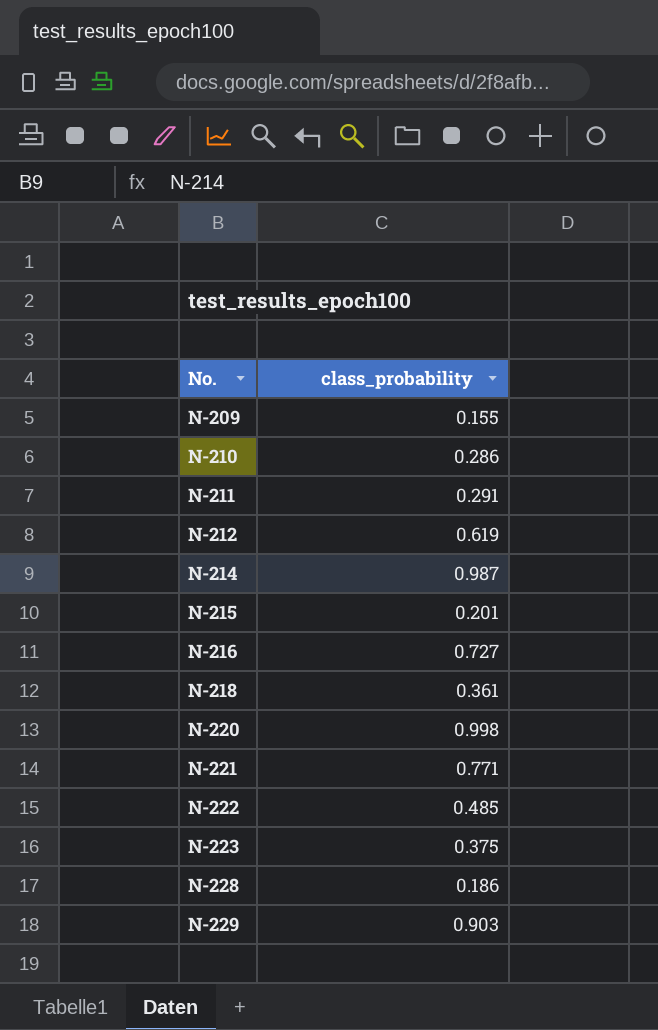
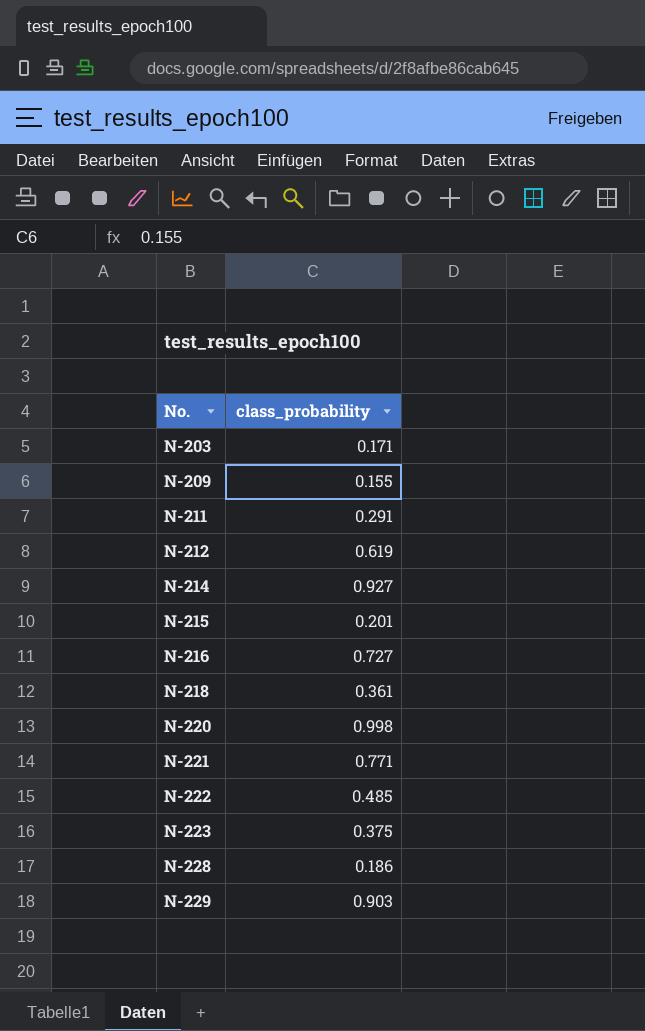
row N-210: 0.286 -> none
row N-203: none -> 0.171
N-214 | class_probability: 0.987 -> 0.927

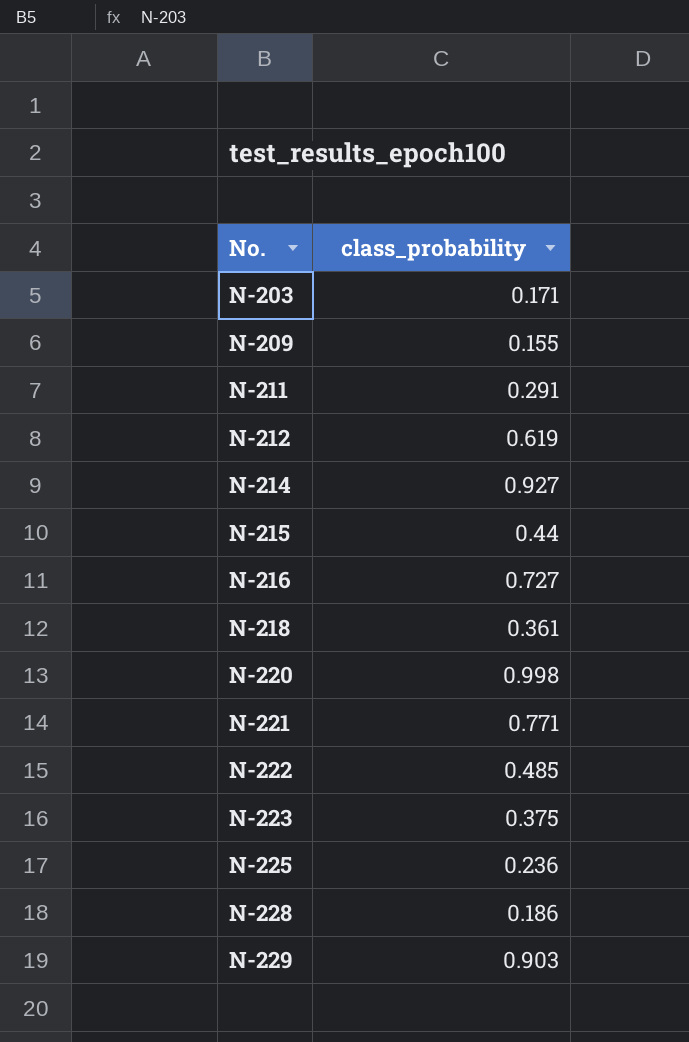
N-215 | class_probability: 0.201 -> 0.44
row N-225: none -> 0.236

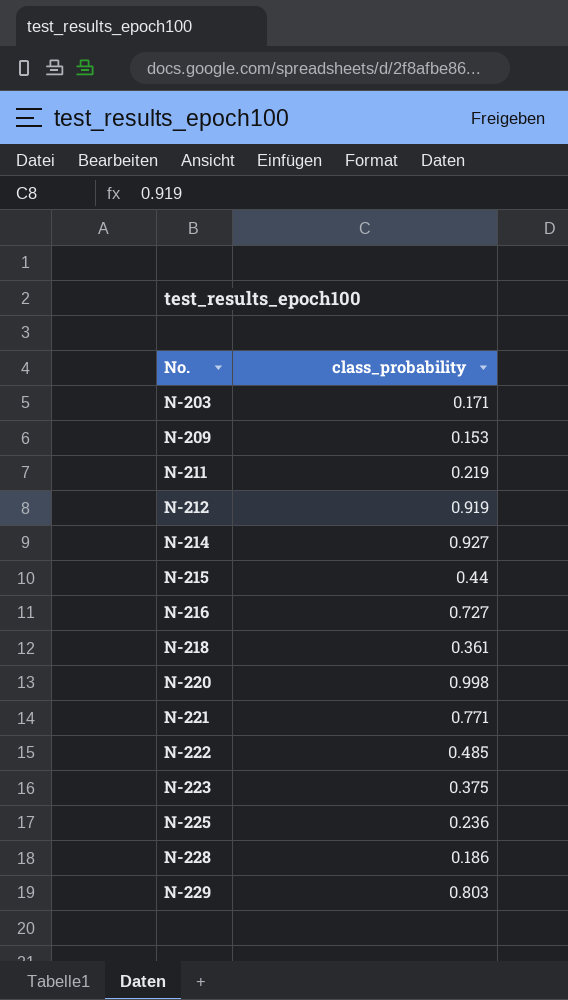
N-209 | class_probability: 0.155 -> 0.153
N-211 | class_probability: 0.291 -> 0.219
N-212 | class_probability: 0.619 -> 0.919
N-229 | class_probability: 0.903 -> 0.803

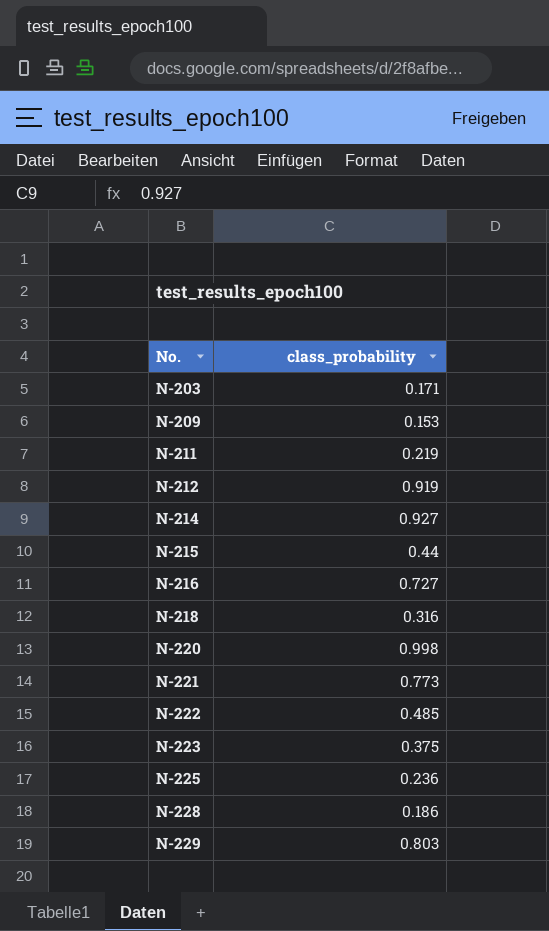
N-218 | class_probability: 0.361 -> 0.316
N-221 | class_probability: 0.771 -> 0.773

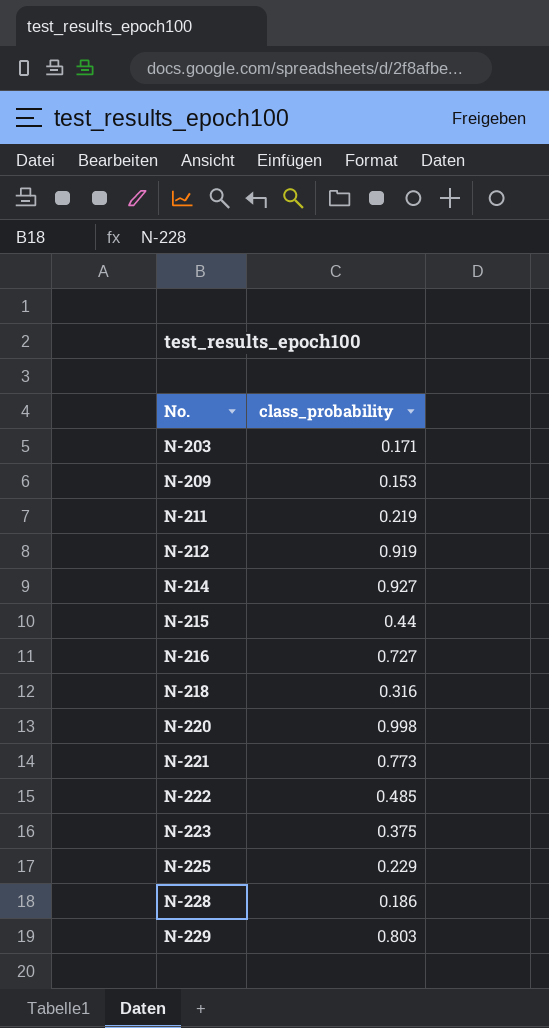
N-225 | class_probability: 0.236 -> 0.229

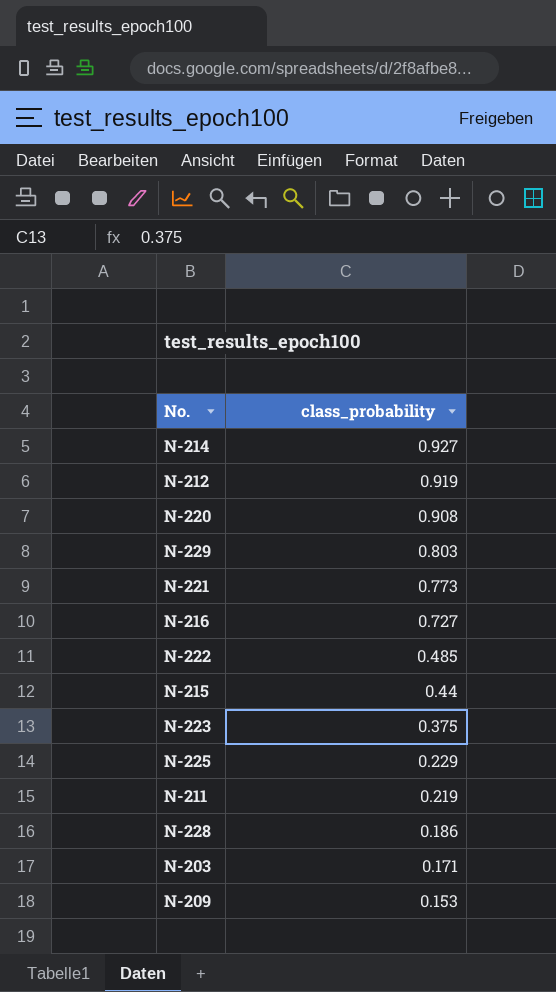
row order: No. ascending -> class_probability descending
row N-218: 0.316 -> none
N-220 | class_probability: 0.998 -> 0.908

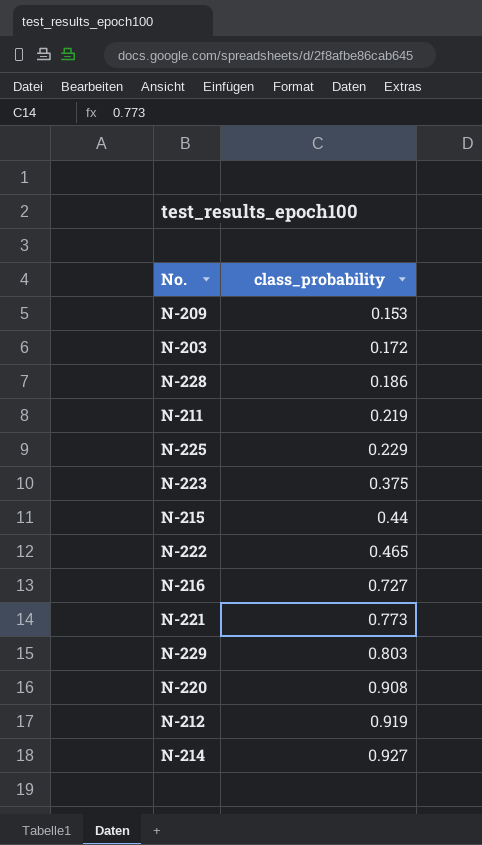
row order: class_probability descending -> class_probability ascending
N-203 | class_probability: 0.171 -> 0.172
N-222 | class_probability: 0.485 -> 0.465

